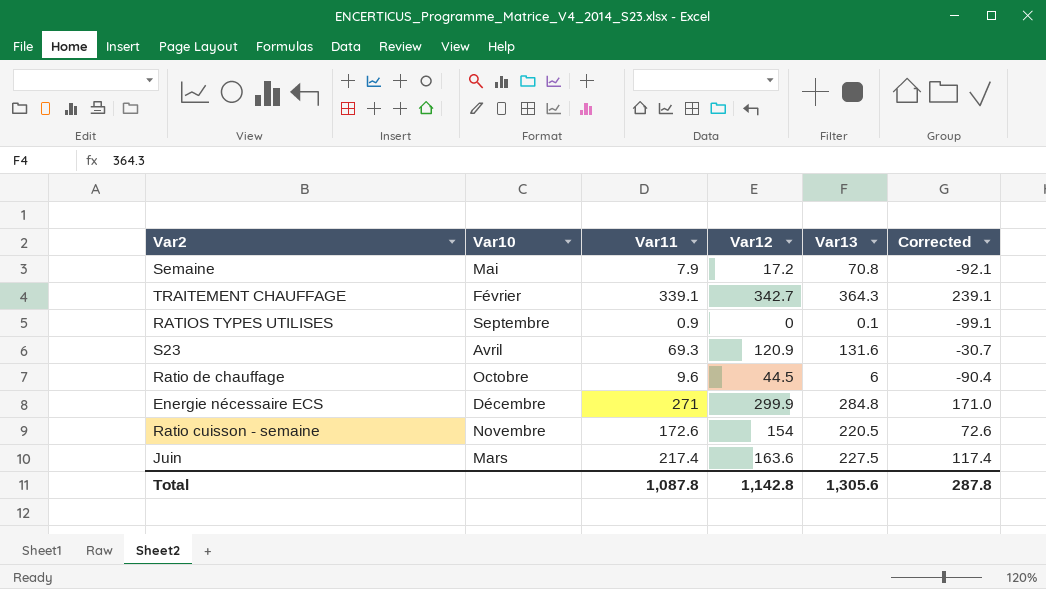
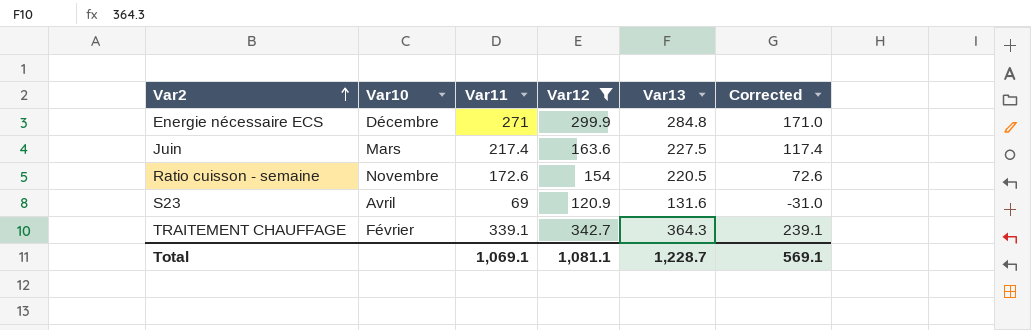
filter: none -> Var12 >= 120.9
row order: none -> Var2 ascending
S23 | Var11: 69.3 -> 69
S23 | Corrected: -30.7 -> -31.0
Total | Var11: 1,087.8 -> 1,069.1
Total | Var12: 1,142.8 -> 1,081.1
Total | Var13: 1,305.6 -> 1,228.7
Total | Corrected: 287.8 -> 569.1

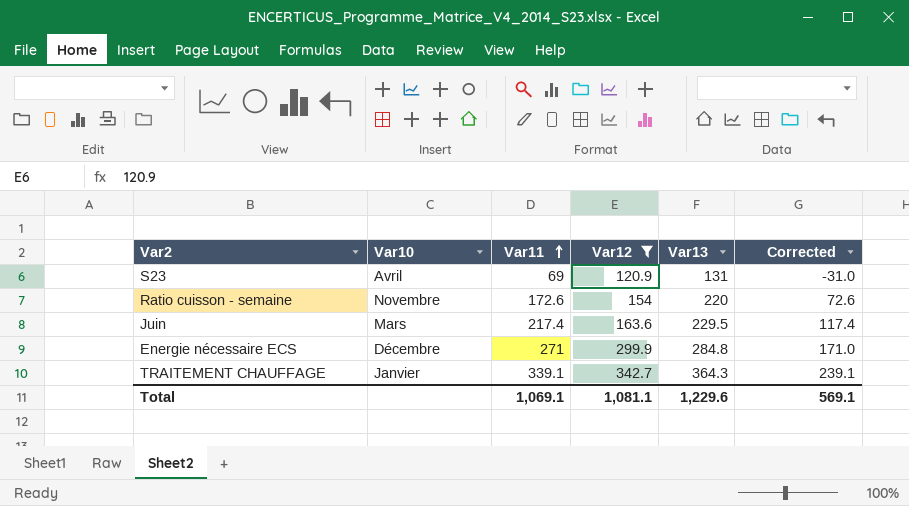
row order: Var2 ascending -> Var11 ascending
S23 | Var13: 131.6 -> 131
Ratio cuisson - semaine | Var13: 220.5 -> 220
Juin | Var13: 227.5 -> 229.5
TRAITEMENT CHAUFFAGE | Var10: Février -> Janvier
Total | Var13: 1,228.7 -> 1,229.6

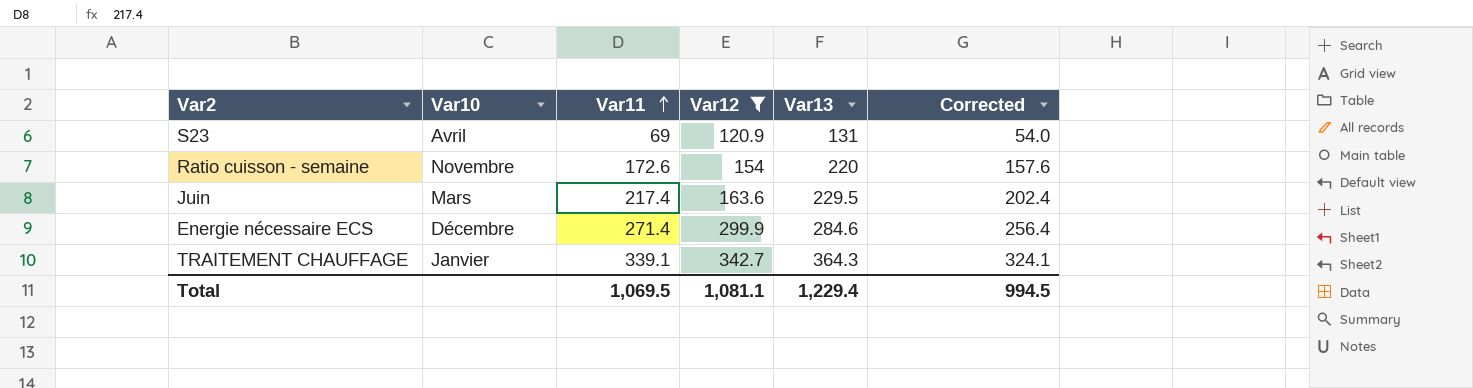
column Corrected | formula: [Var11] - 100 -> [Var11] - 15
Energie nécessaire ECS | Var11: 271 -> 271.4
Energie nécessaire ECS | Var13: 284.8 -> 284.6
Total | Var11: 1,069.1 -> 1,069.5
Total | Var13: 1,229.6 -> 1,229.4
Total | Corrected: 569.1 -> 994.5

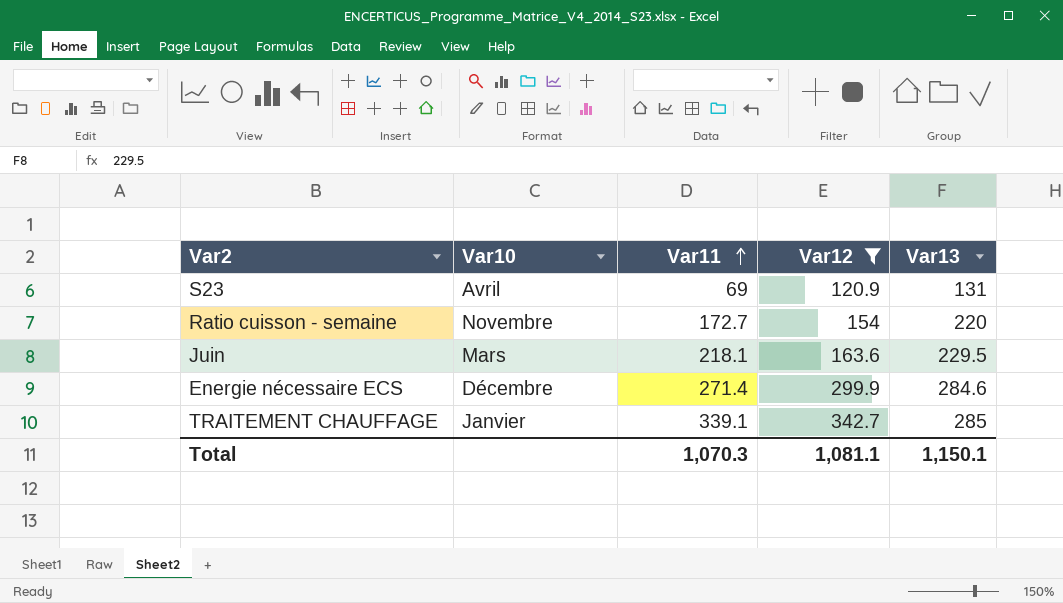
column Corrected | formula: [Var11] - 15 -> none
Ratio cuisson - semaine | Var11: 172.6 -> 172.7
Juin | Var11: 217.4 -> 218.1
TRAITEMENT CHAUFFAGE | Var13: 364.3 -> 285
Total | Var11: 1,069.5 -> 1,070.3
Total | Var13: 1,229.4 -> 1,150.1

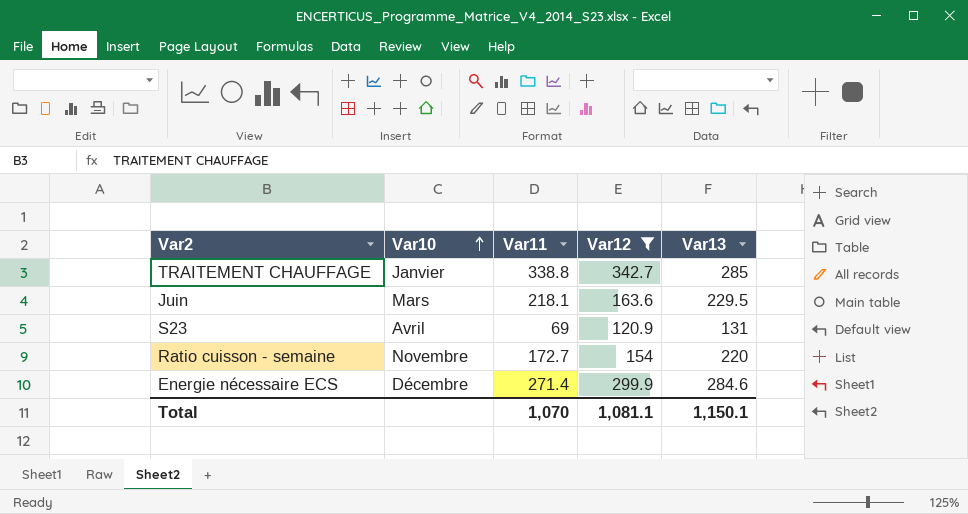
row order: Var11 ascending -> Var10 ascending
TRAITEMENT CHAUFFAGE | Var11: 339.1 -> 338.8
Total | Var11: 1,070.3 -> 1,070

